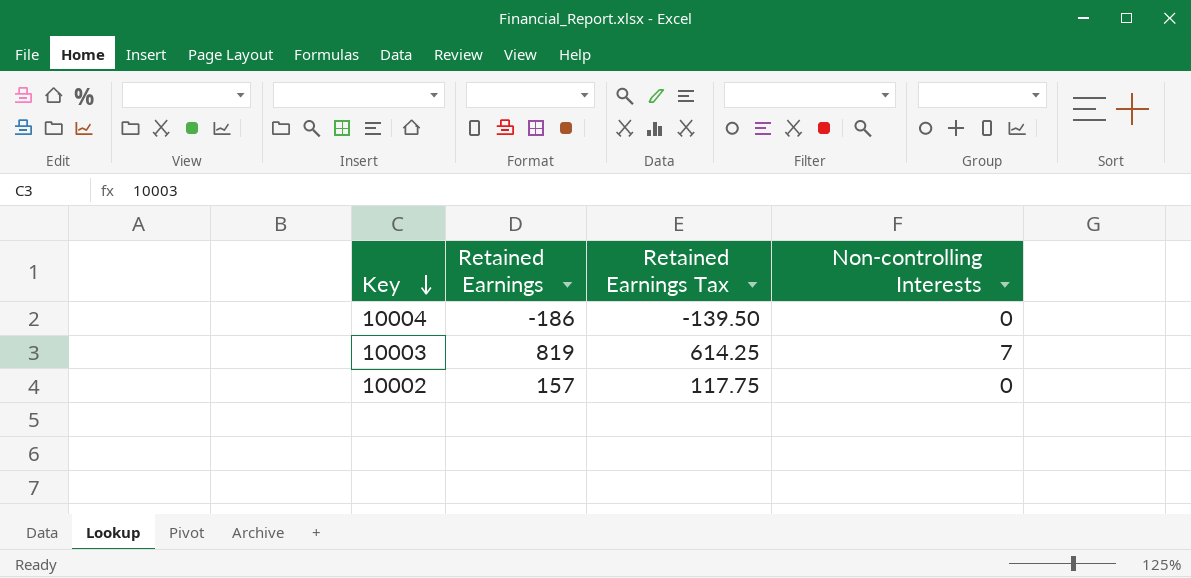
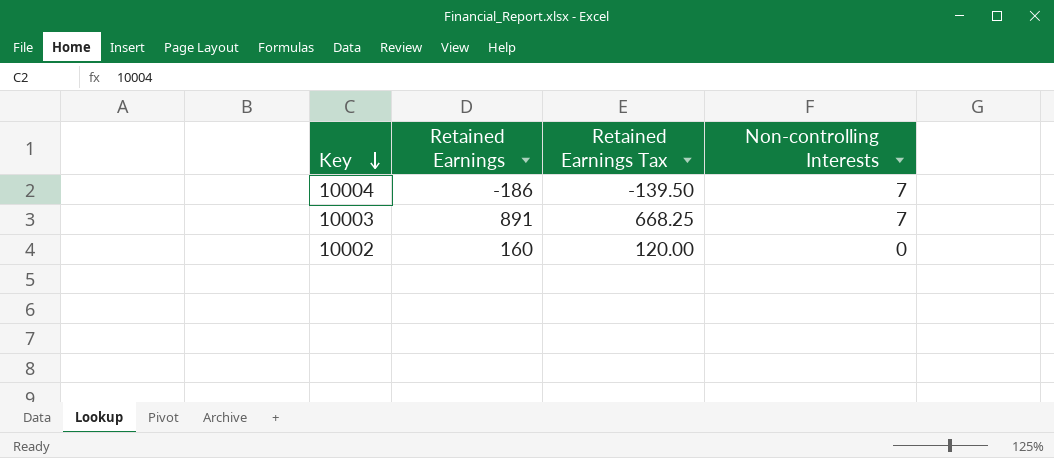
10004 | Non-controlling Interests: 0 -> 7
10003 | Retained Earnings: 819 -> 891
10003 | Retained Earnings Tax: 614.25 -> 668.25
10002 | Retained Earnings: 157 -> 160
10002 | Retained Earnings Tax: 117.75 -> 120.00

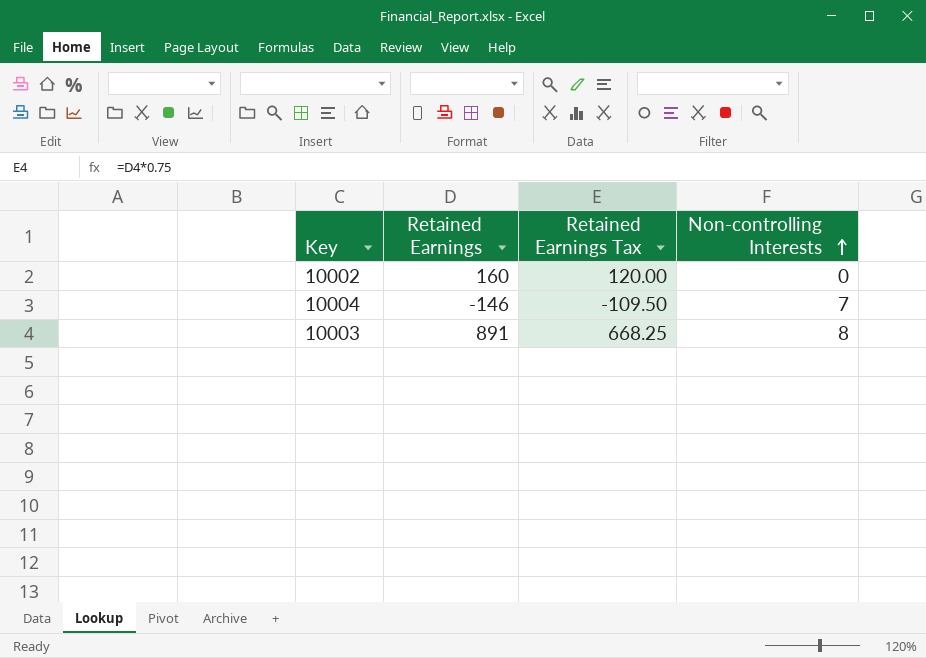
row order: Key descending -> Non-controlling Interests ascending
10004 | Retained Earnings: -186 -> -146
10004 | Retained Earnings Tax: -139.50 -> -109.50
10003 | Non-controlling Interests: 7 -> 8

